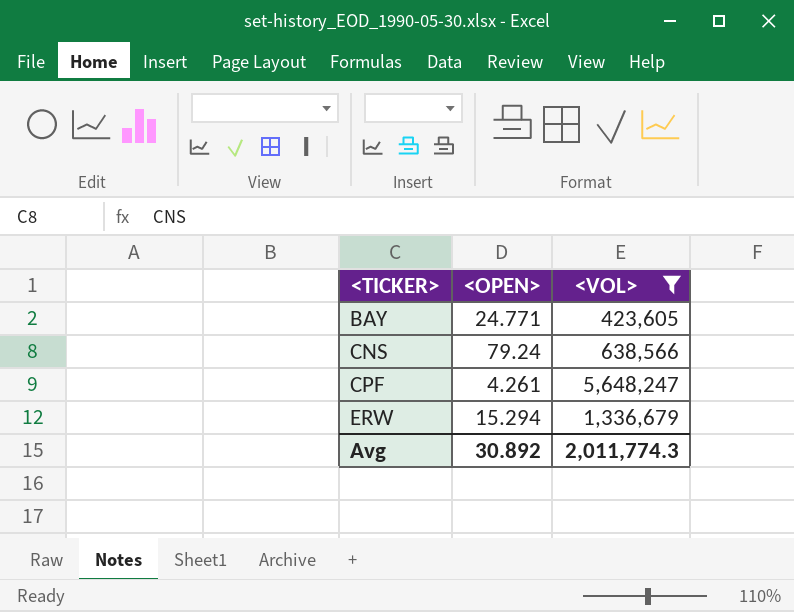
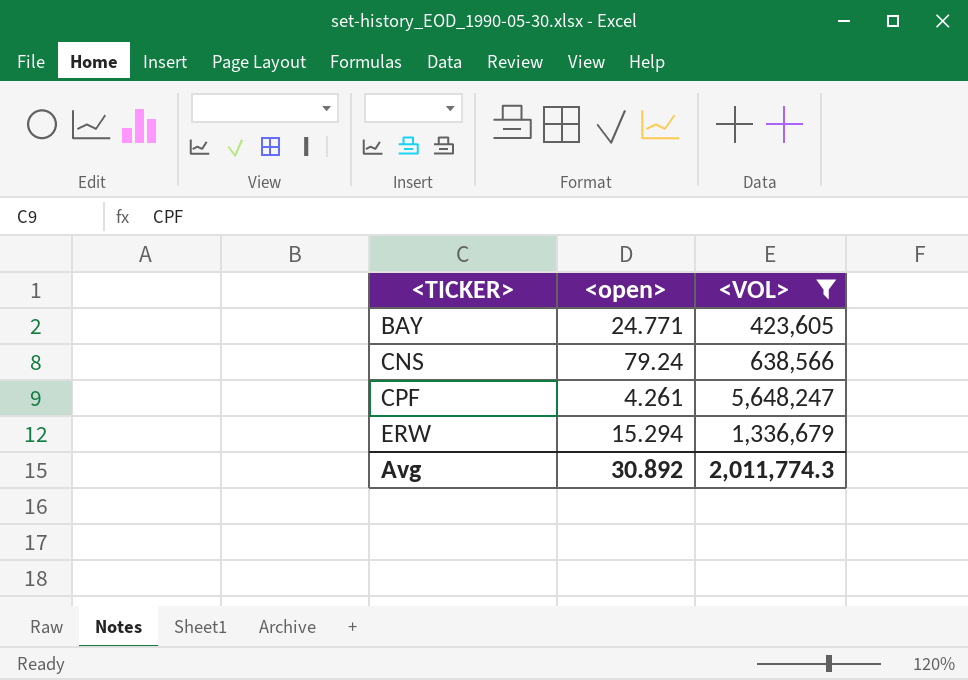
column name: <OPEN> -> <open>

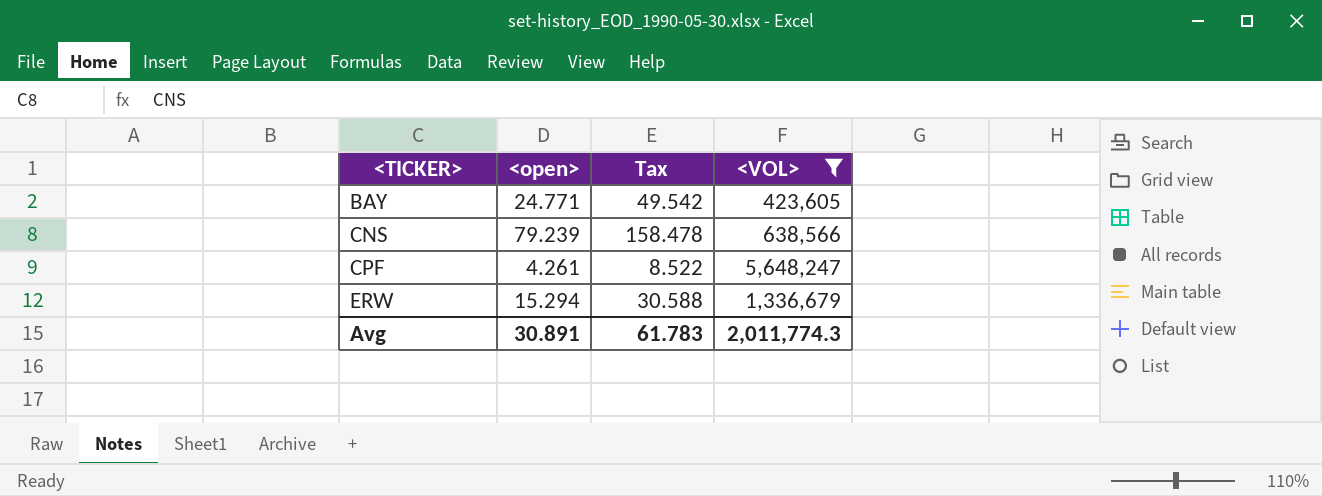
column Tax | formula: none -> [<open>] * 2
CNS | <open>: 79.24 -> 79.239
Avg | <open>: 30.892 -> 30.891

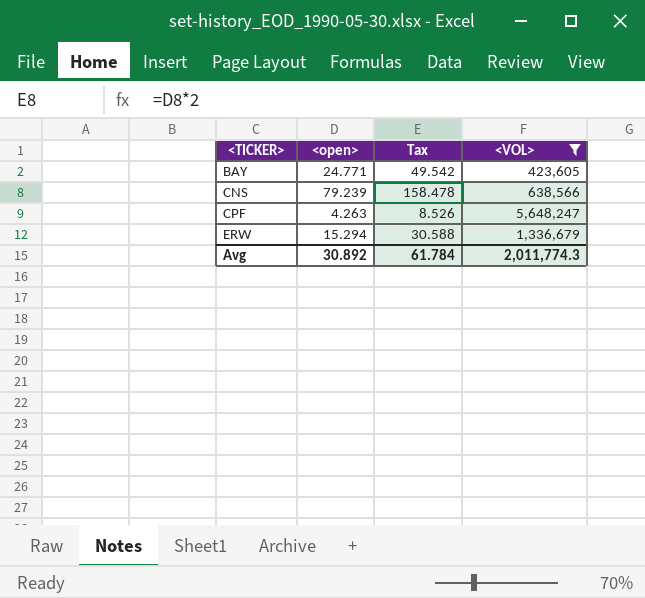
CPF | <open>: 4.261 -> 4.263
CPF | Tax: 8.522 -> 8.526
Avg | <open>: 30.891 -> 30.892
Avg | Tax: 61.783 -> 61.784

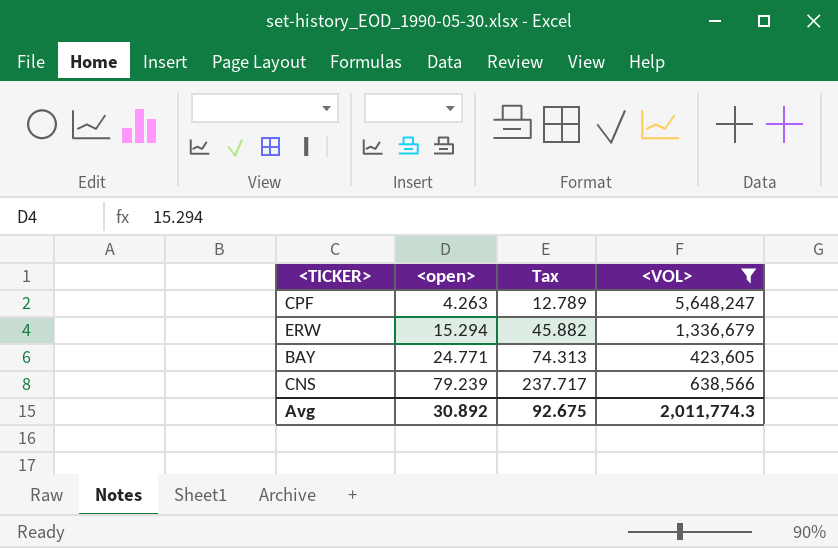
row order: <TICKER> ascending -> <open> ascending
column Tax | formula: [<open>] * 2 -> [<open>] * 3
Avg | Tax: 61.784 -> 92.675

